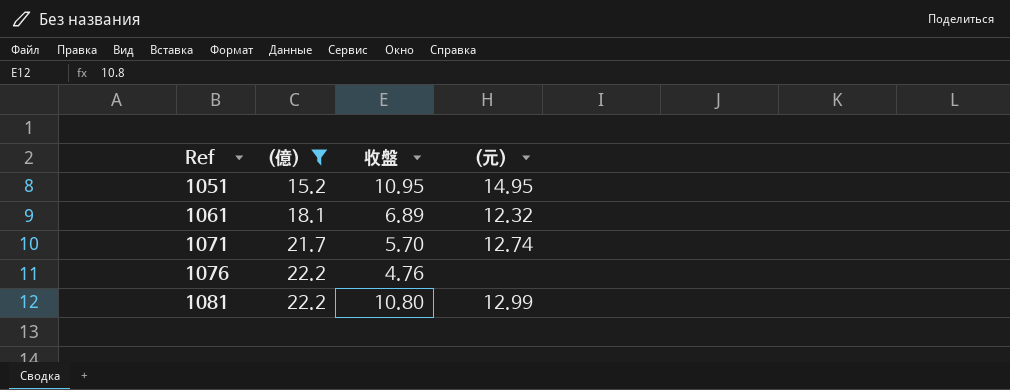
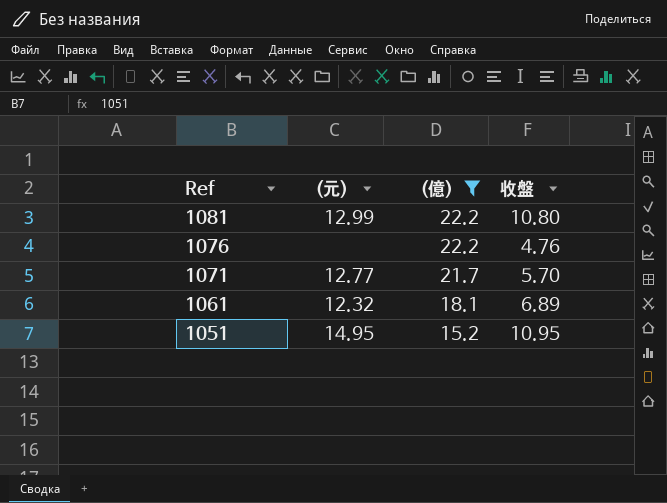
row order: Ref ascending -> Ref descending
column (元) | position: 4 -> 2
1071 | (元): 12.74 -> 12.77

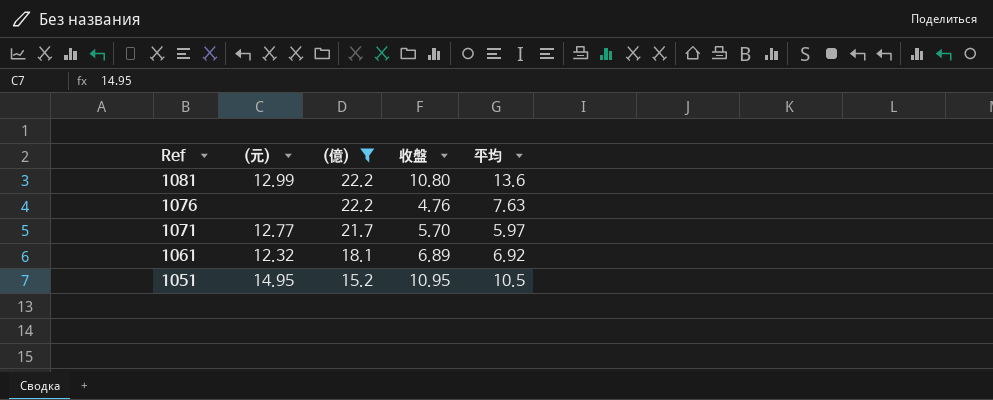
column 平均 | position: none -> 5

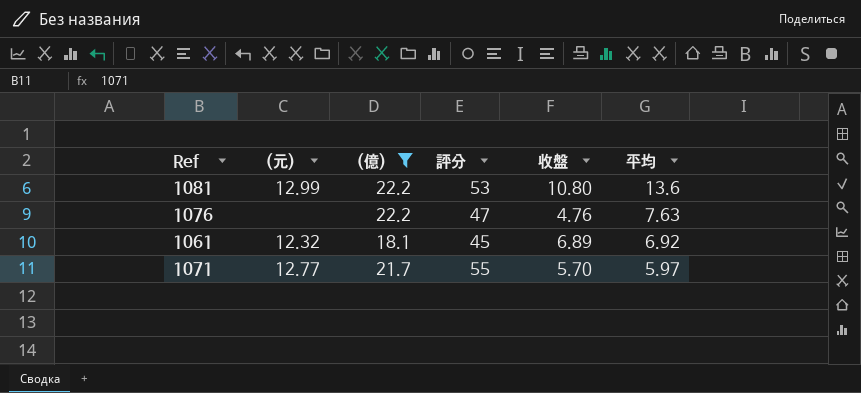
row order: Ref descending -> 平均 descending
column 評分 | position: none -> 4
row 1051: 14.95 | 15.2 | 10.95 | 10.5 -> none

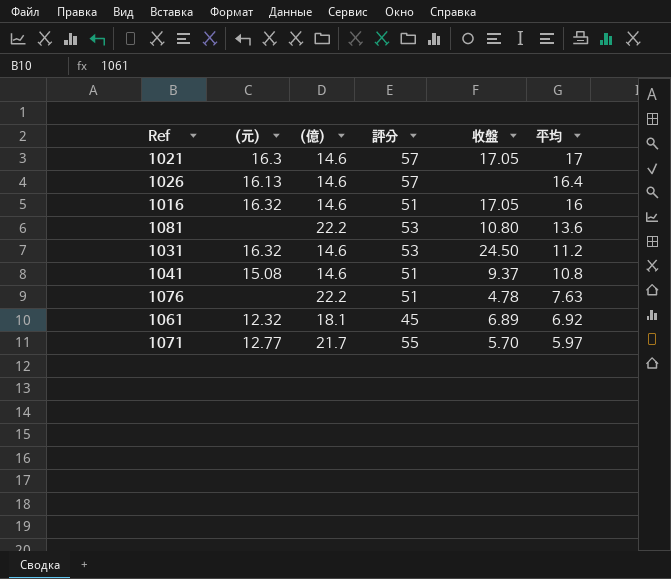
filter: (億) != 14.6 -> none
1081 | (元): 12.99 -> none
1076 | 評分: 47 -> 51
1076 | 收盤: 4.76 -> 4.78

